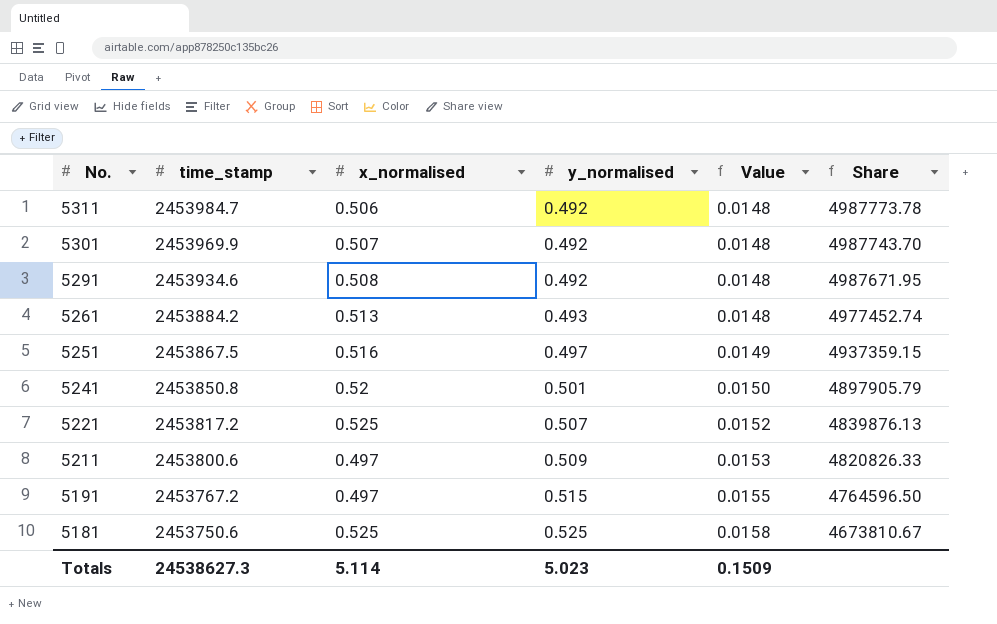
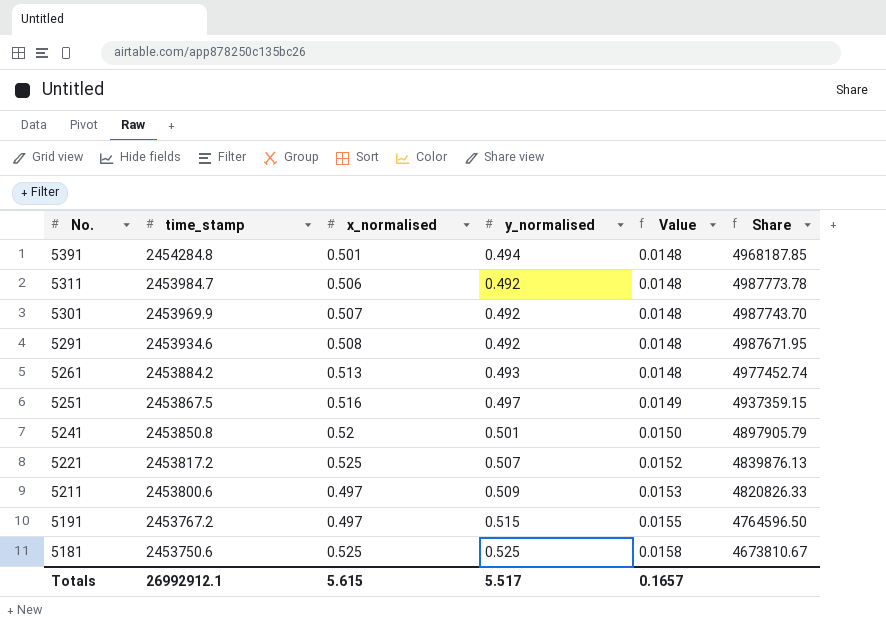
row 5391: none -> 2454284.8 | 0.501 | 0.494 | 0.0148 | 4968187.85
Totals | time_stamp: 24538627.3 -> 26992912.1
Totals | x_normalised: 5.114 -> 5.615
Totals | y_normalised: 5.023 -> 5.517
Totals | Value: 0.1509 -> 0.1657

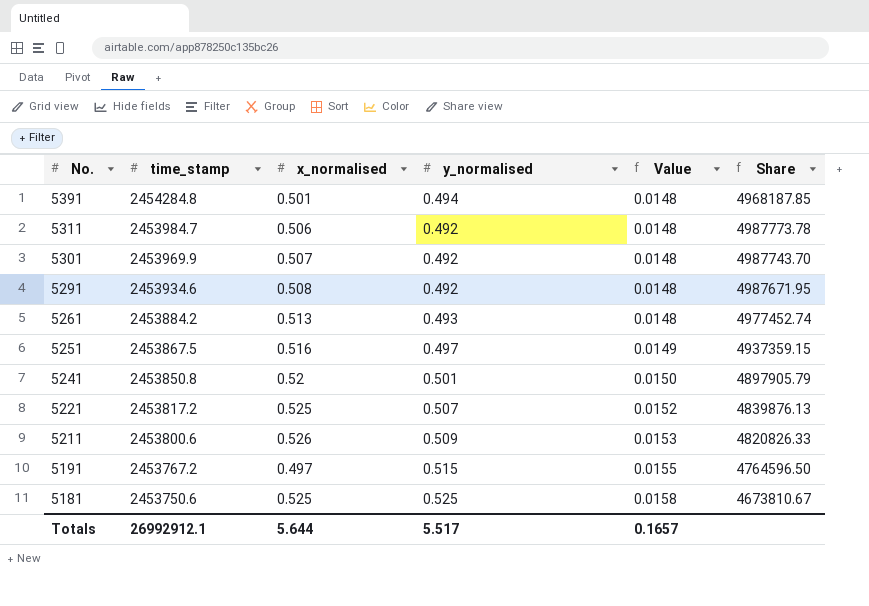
5211 | x_normalised: 0.497 -> 0.526
Totals | x_normalised: 5.615 -> 5.644

